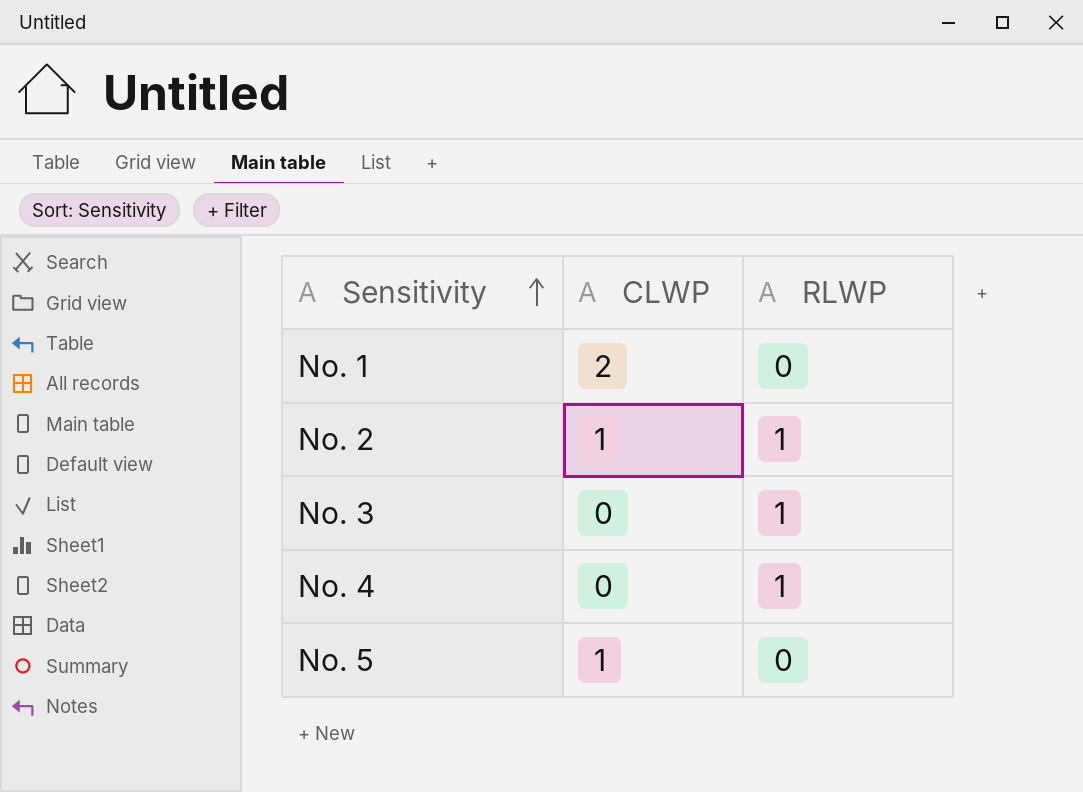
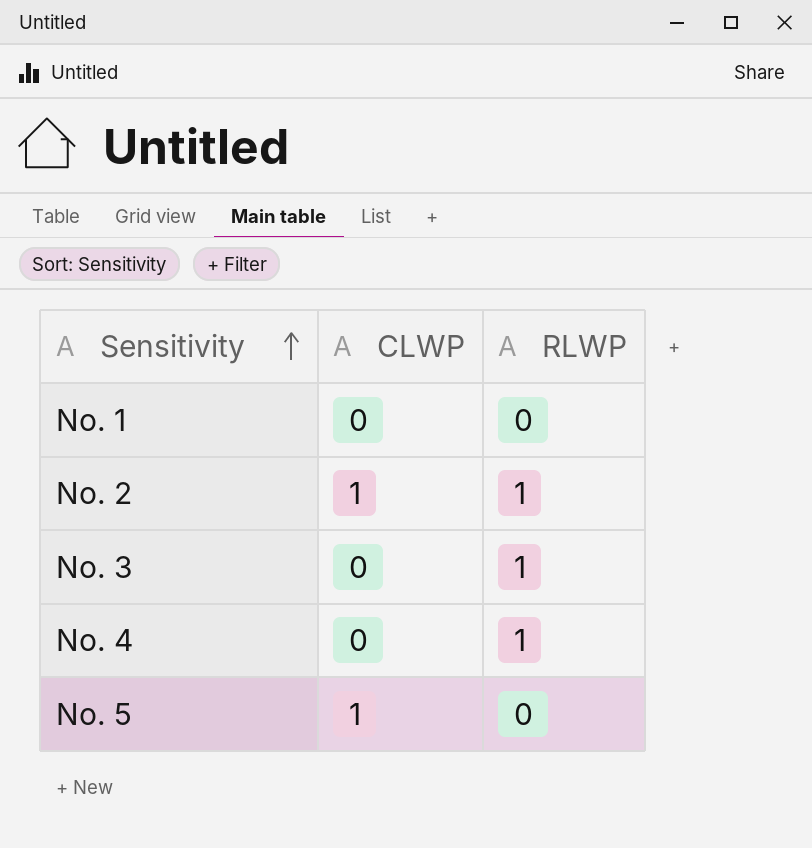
No. 1 | CLWP: 2 -> 0

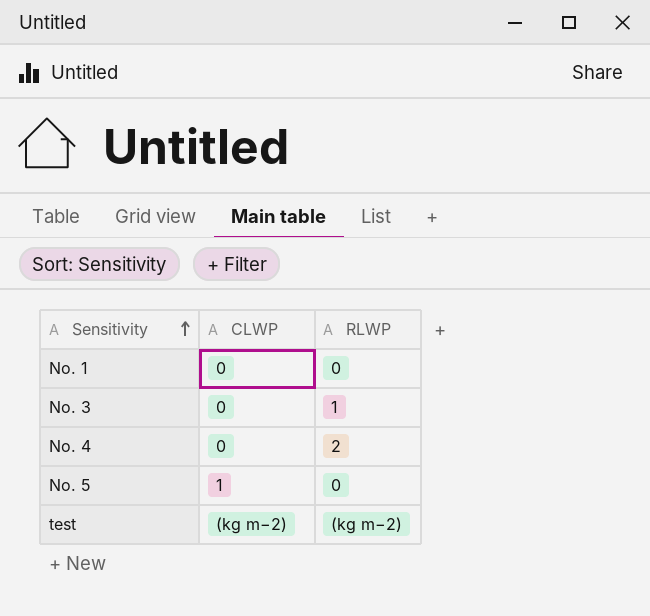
row No. 2: 1 | 1 -> none
No. 4 | RLWP: 1 -> 2
row test: none -> (kg m−2) | (kg m−2)

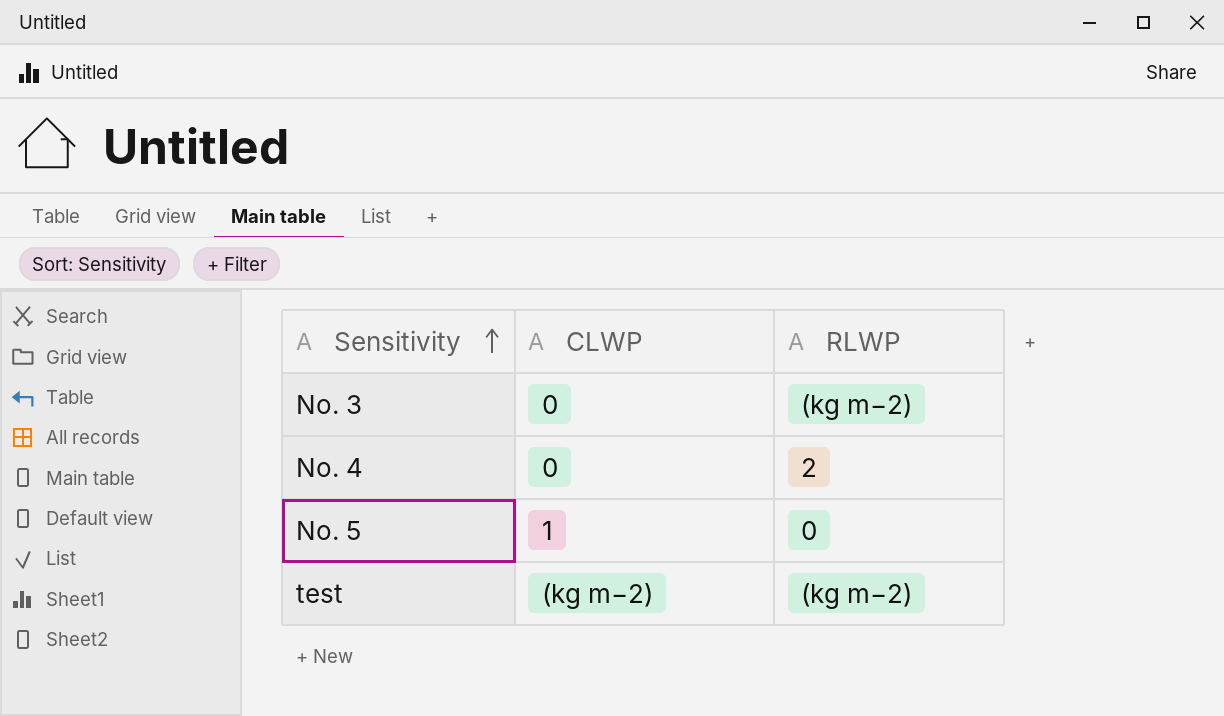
row No. 1: 0 | 0 -> none
No. 3 | RLWP: 1 -> (kg m−2)

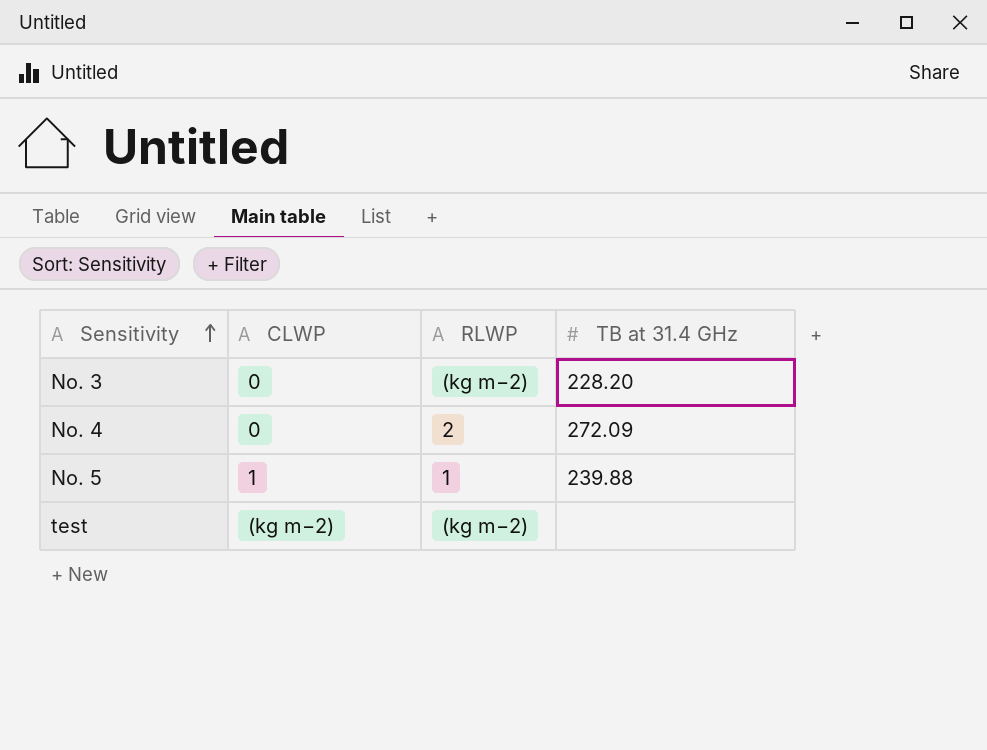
column TB at 31.4 GHz | position: none -> 4
No. 5 | RLWP: 0 -> 1

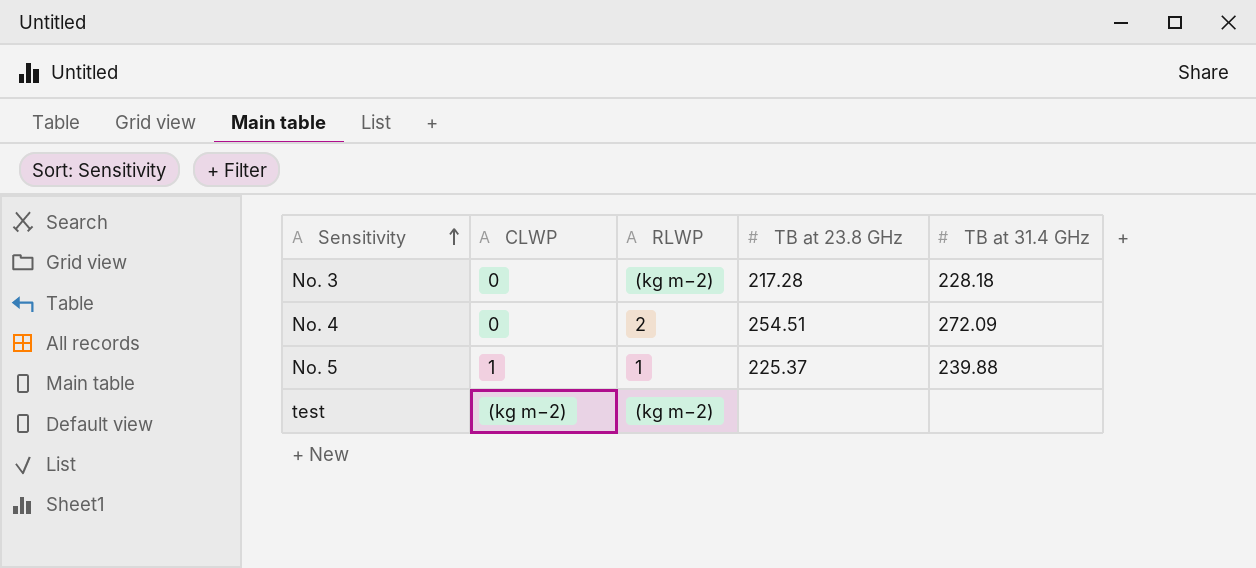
column TB at 23.8 GHz | position: none -> 4
No. 3 | TB at 31.4 GHz: 228.20 -> 228.18

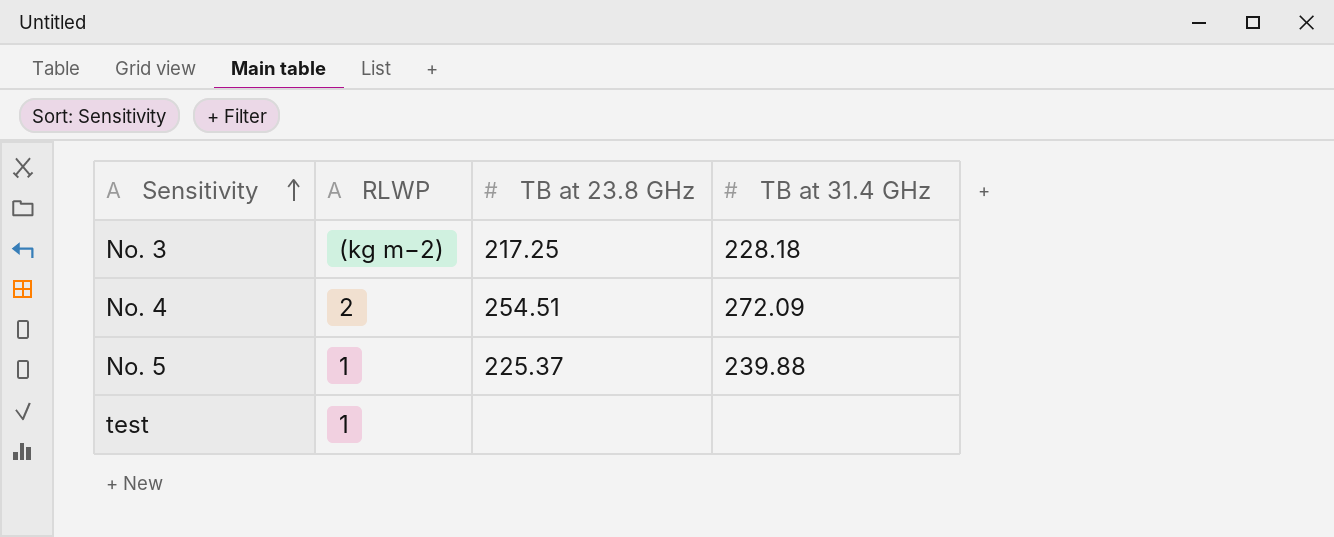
column CLWP | position: 2 -> none
No. 3 | TB at 23.8 GHz: 217.28 -> 217.25
test | RLWP: (kg m−2) -> 1

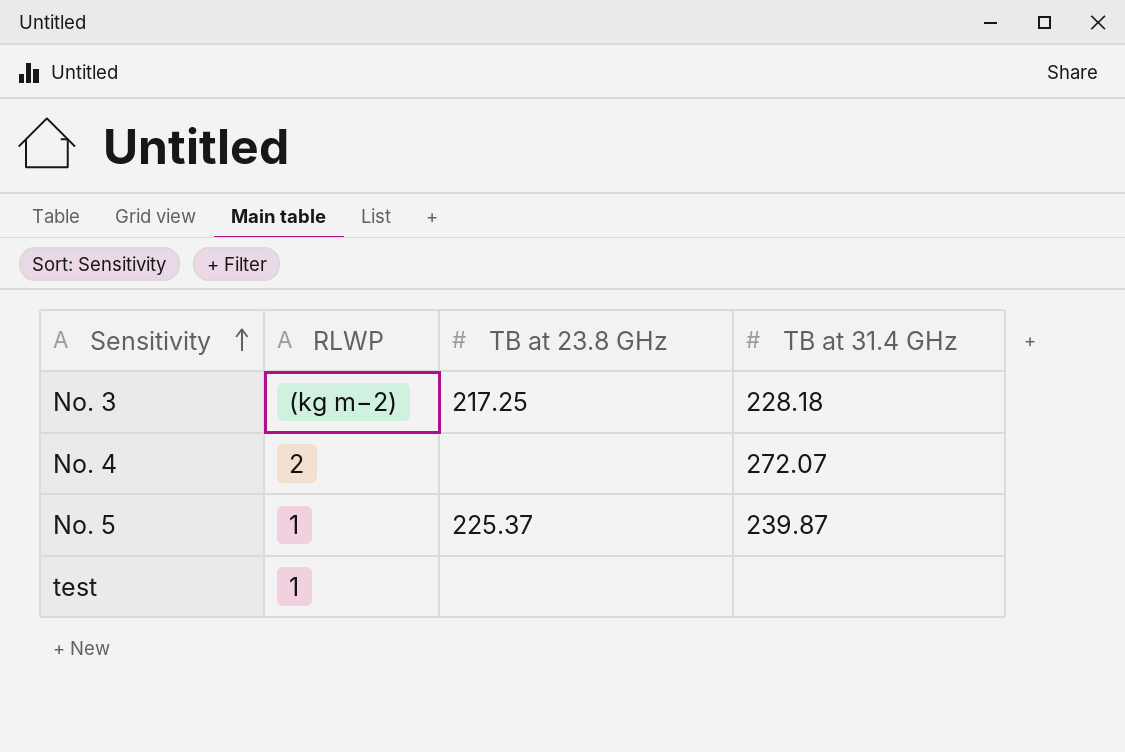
No. 4 | TB at 23.8 GHz: 254.51 -> none
No. 4 | TB at 31.4 GHz: 272.09 -> 272.07
No. 5 | TB at 31.4 GHz: 239.88 -> 239.87

